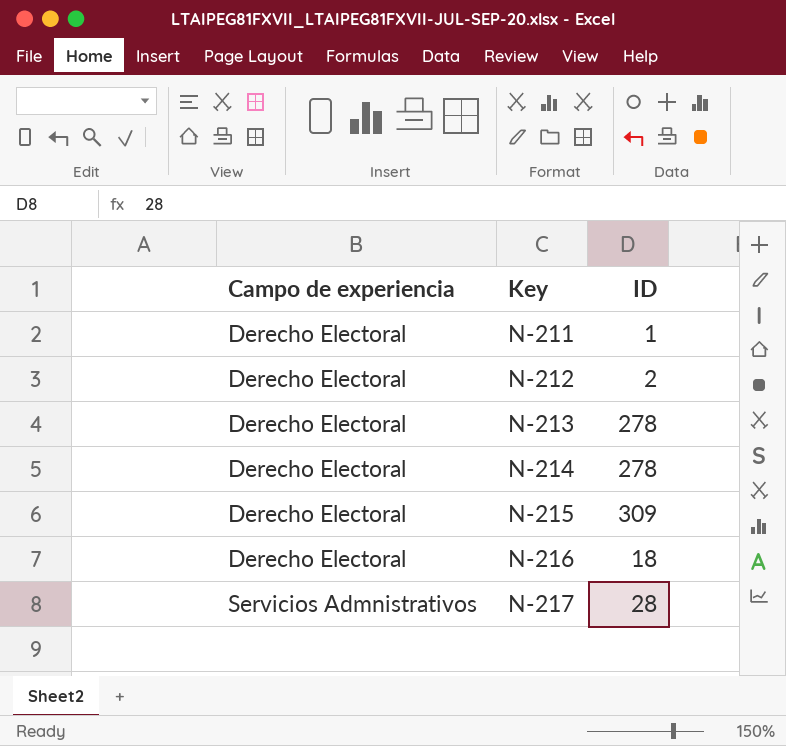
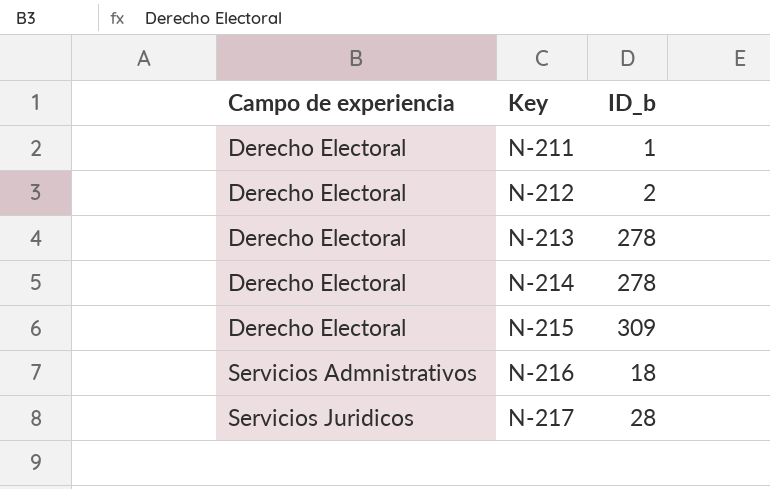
column name: ID -> ID_b
N-216 | Campo de experiencia: Derecho Electoral -> Servicios Admnistrativos
N-217 | Campo de experiencia: Servicios Admnistrativos -> Servicios Juridicos

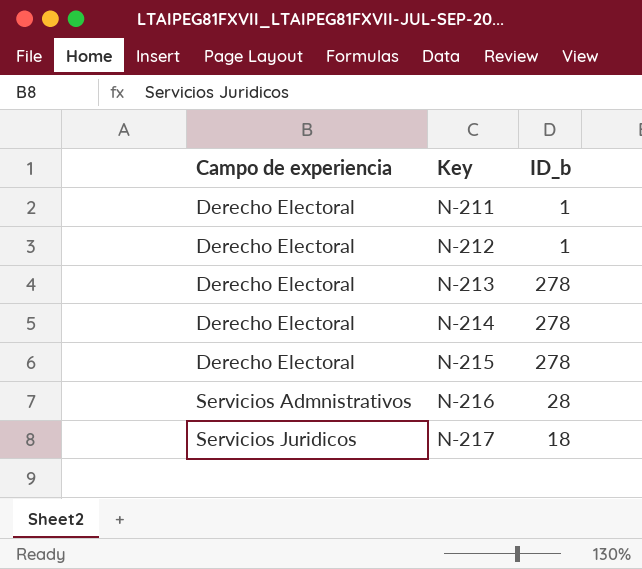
N-212 | ID_b: 2 -> 1
N-215 | ID_b: 309 -> 278
N-216 | ID_b: 18 -> 28
N-217 | ID_b: 28 -> 18

